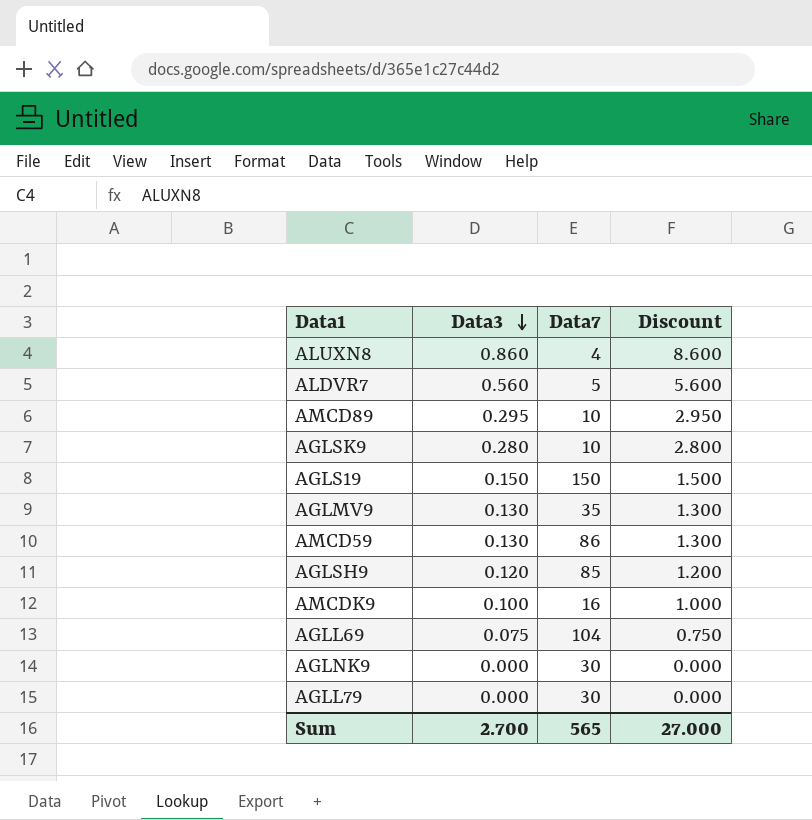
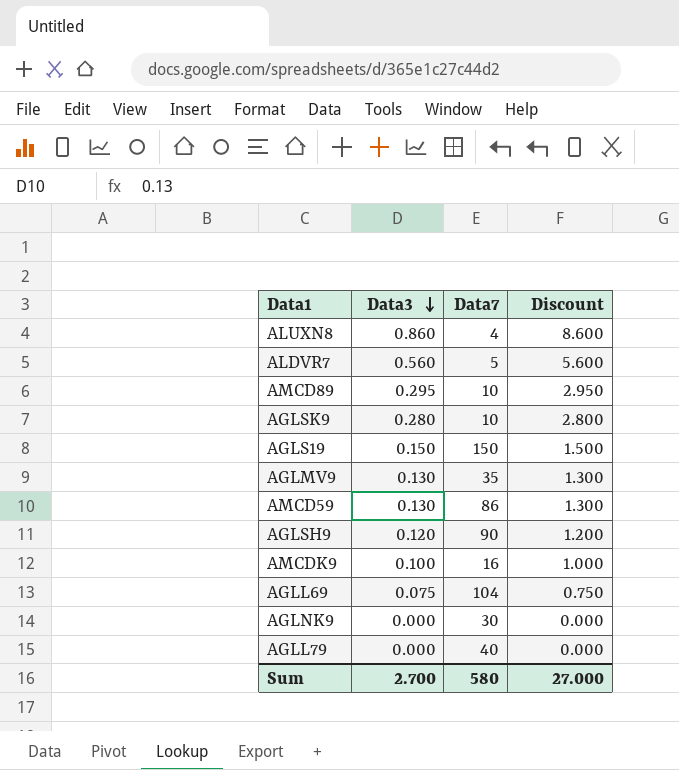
AGLSH9 | Data7: 85 -> 90
AGLL79 | Data7: 30 -> 40
Sum | Data7: 565 -> 580

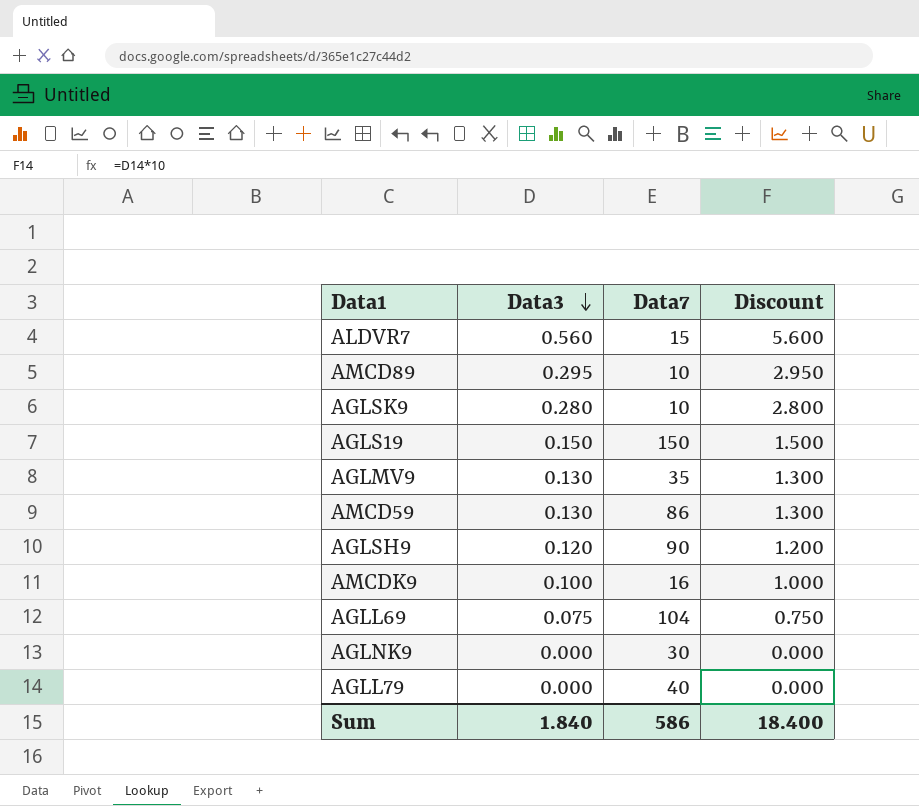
row ALUXN8: 0.860 | 4 | 8.600 -> none
ALDVR7 | Data7: 5 -> 15
Sum | Data3: 2.700 -> 1.840
Sum | Data7: 580 -> 586
Sum | Discount: 27.000 -> 18.400

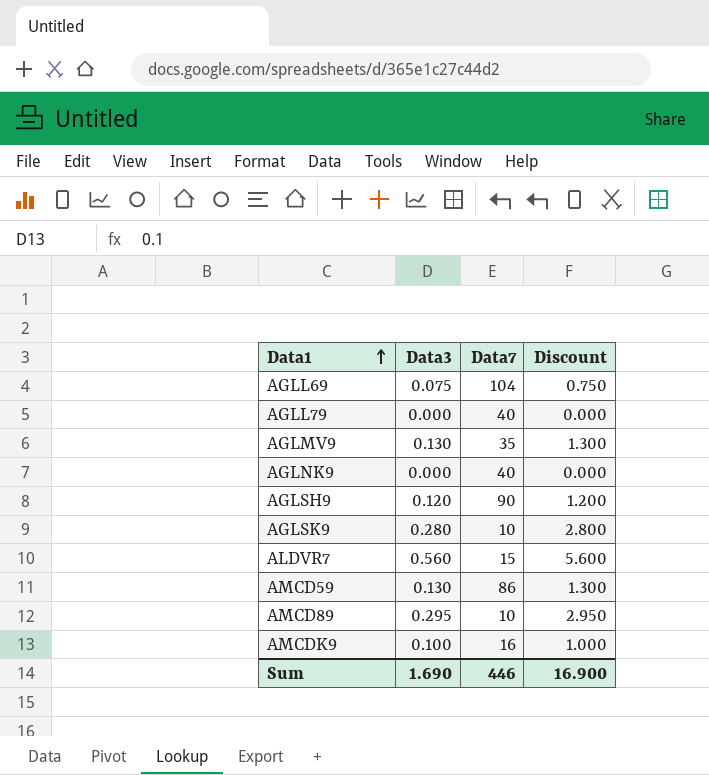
row order: Data3 descending -> Data1 ascending
row AGLS19: 0.150 | 150 | 1.500 -> none
AGLNK9 | Data7: 30 -> 40
Sum | Data3: 1.840 -> 1.690
Sum | Data7: 586 -> 446
Sum | Discount: 18.400 -> 16.900

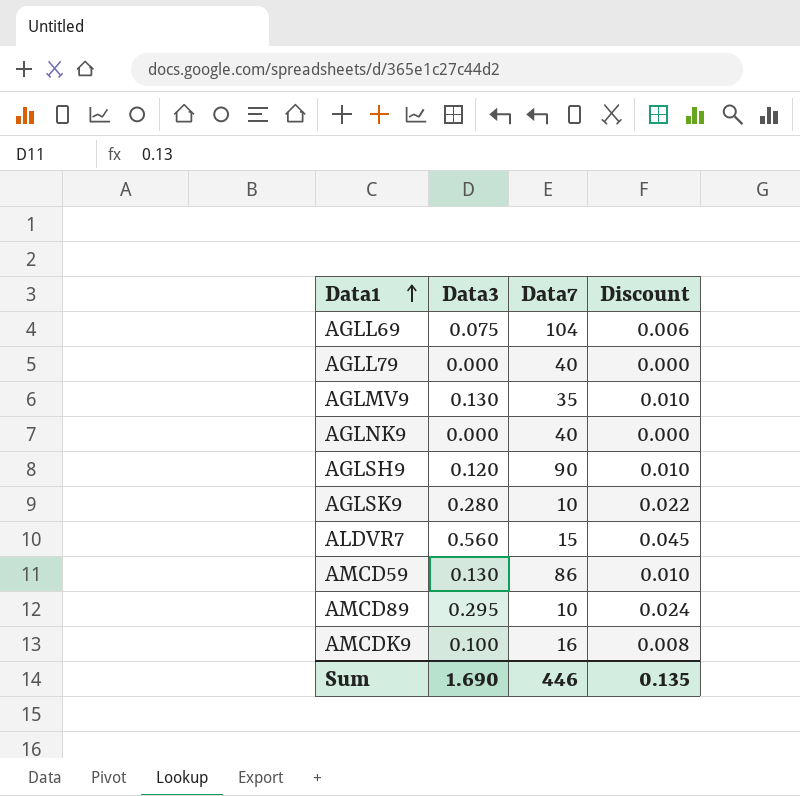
column Discount | formula: [Data3] * 10 -> [Data3] * 0.08
Sum | Discount: 16.900 -> 0.135

